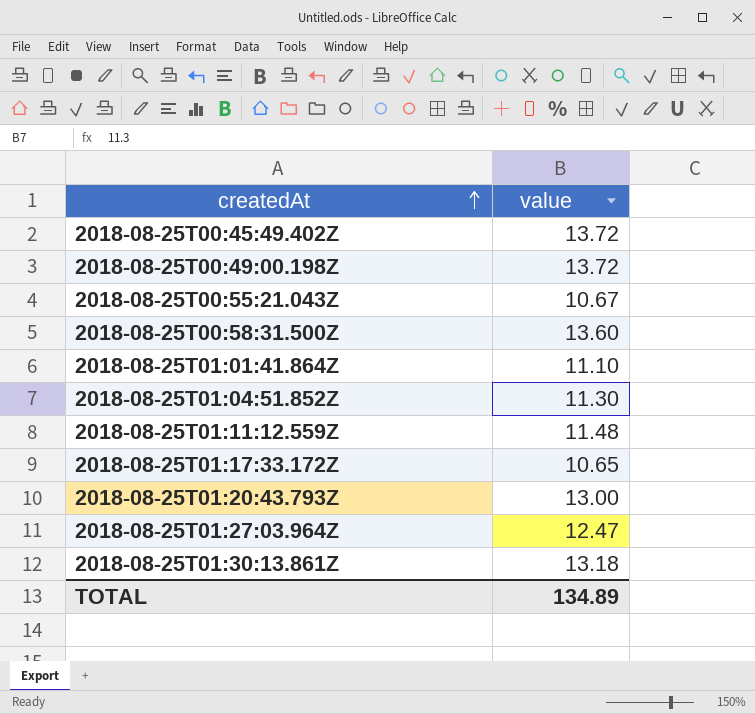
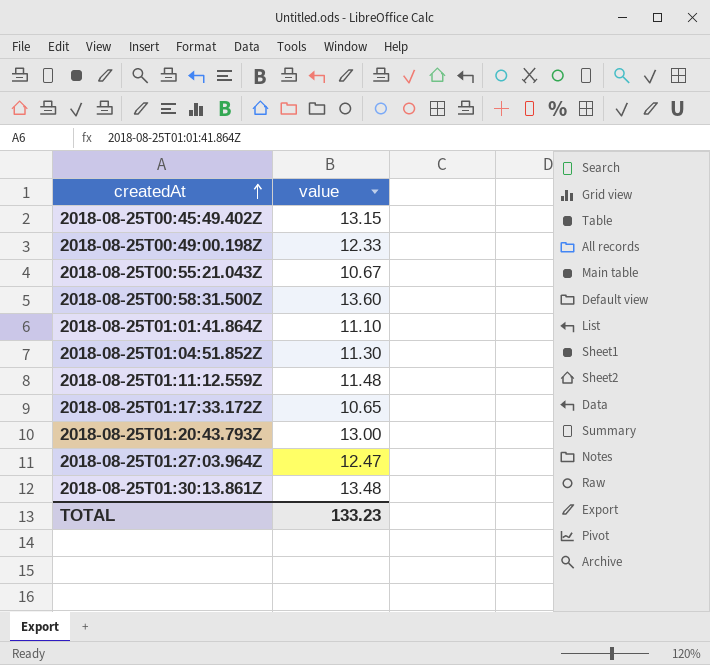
2018-08-25T00:45:49.402Z | value: 13.72 -> 13.15
2018-08-25T00:49:00.198Z | value: 13.72 -> 12.33
2018-08-25T01:30:13.861Z | value: 13.18 -> 13.48
TOTAL | value: 134.89 -> 133.23

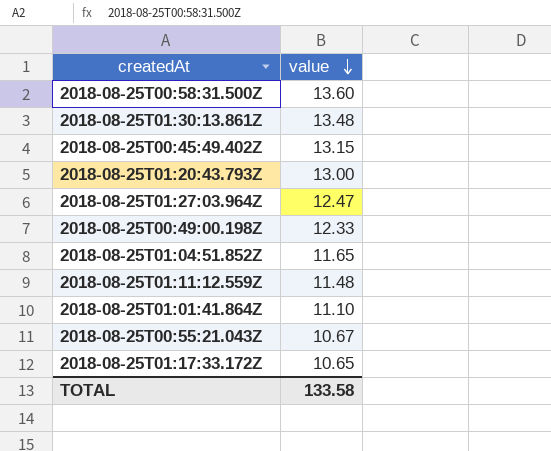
row order: createdAt ascending -> value descending
2018-08-25T01:04:51.852Z | value: 11.30 -> 11.65
TOTAL | value: 133.23 -> 133.58

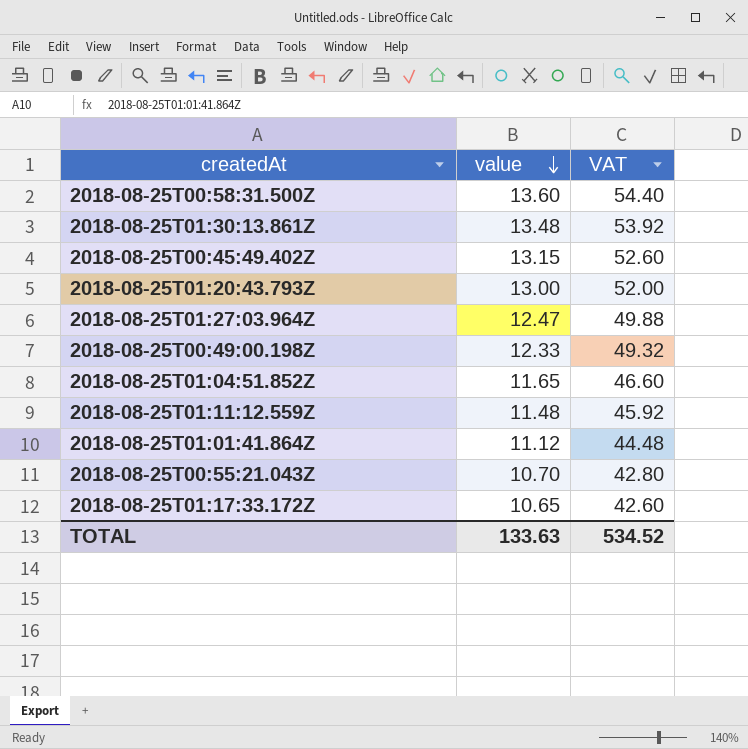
column VAT | formula: none -> [value] * 4
2018-08-25T01:01:41.864Z | value: 11.10 -> 11.12
2018-08-25T00:55:21.043Z | value: 10.67 -> 10.70
TOTAL | value: 133.58 -> 133.63

